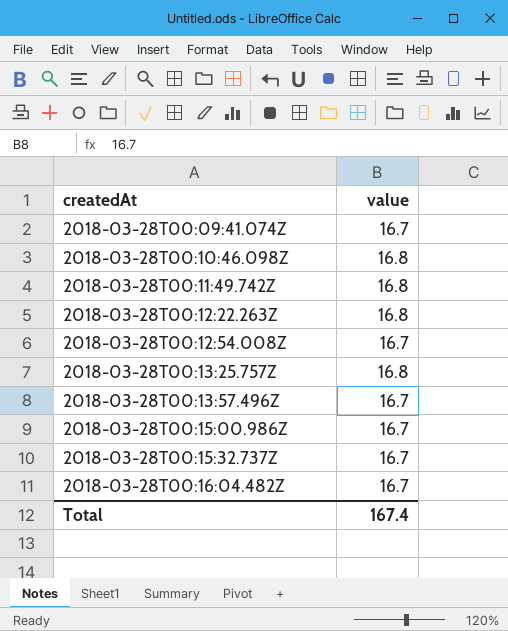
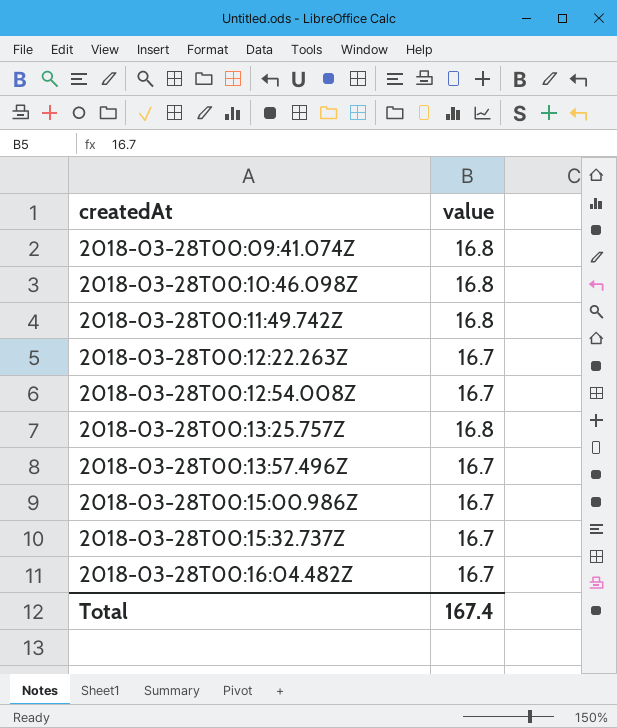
2018-03-28T00:09:41.074Z | value: 16.7 -> 16.8
2018-03-28T00:12:22.263Z | value: 16.8 -> 16.7

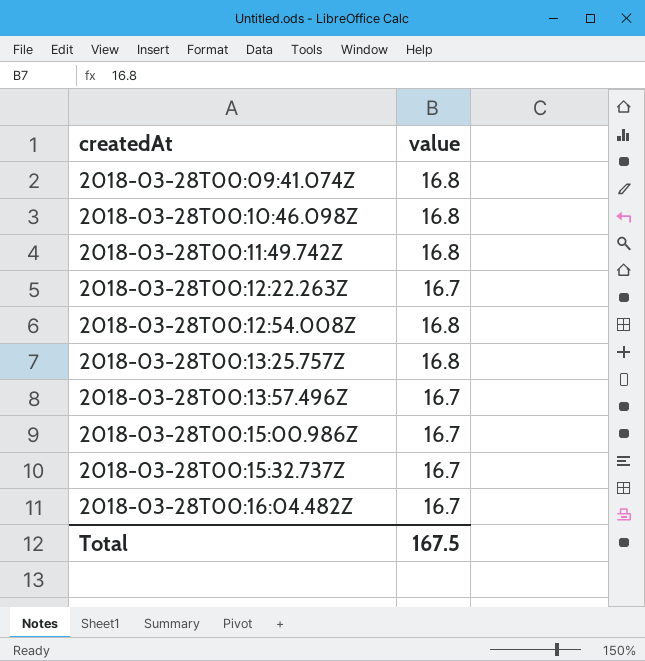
2018-03-28T00:12:54.008Z | value: 16.7 -> 16.8
Total | value: 167.4 -> 167.5

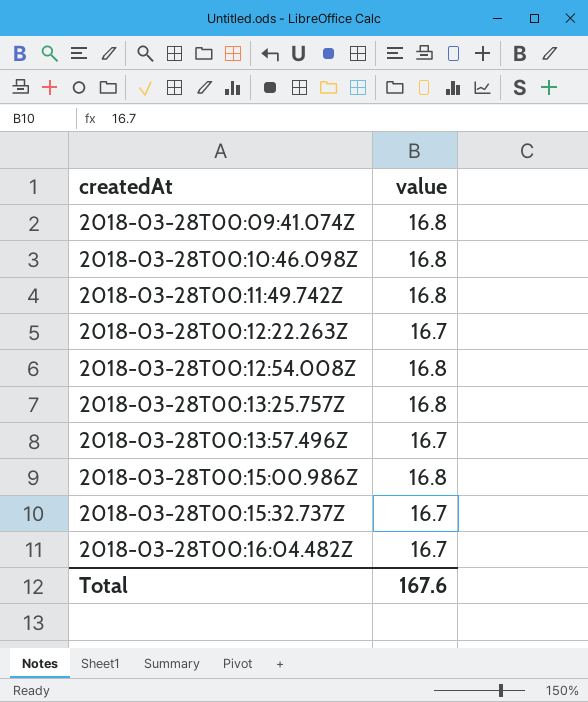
2018-03-28T00:15:00.986Z | value: 16.7 -> 16.8
Total | value: 167.5 -> 167.6

